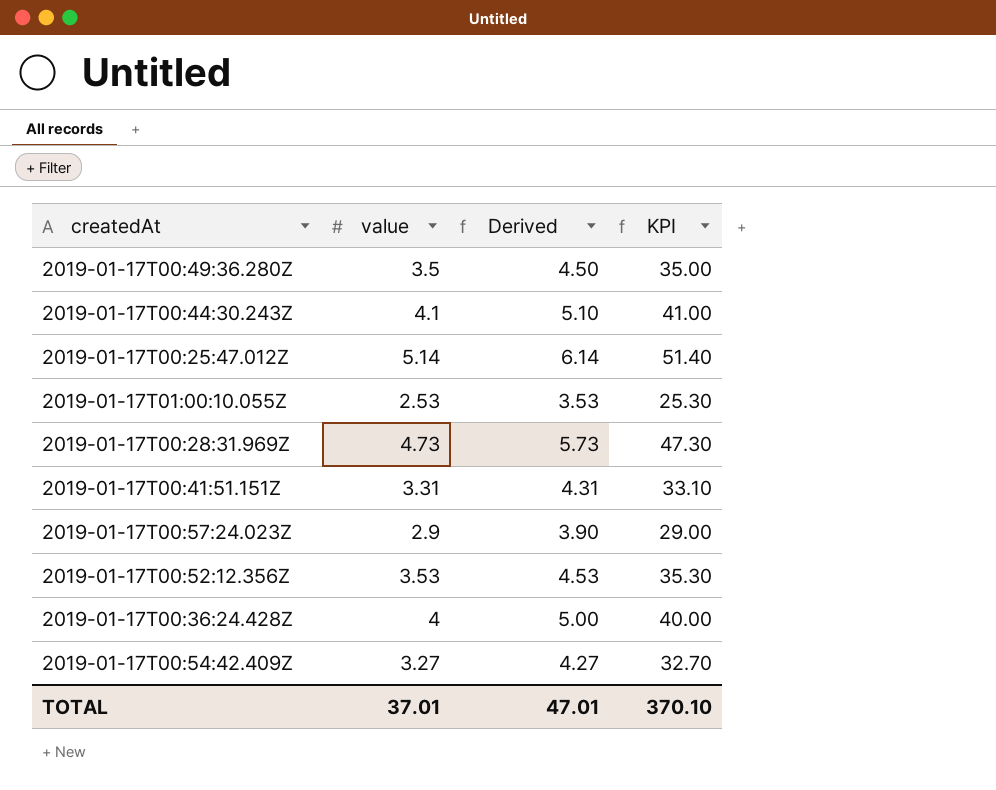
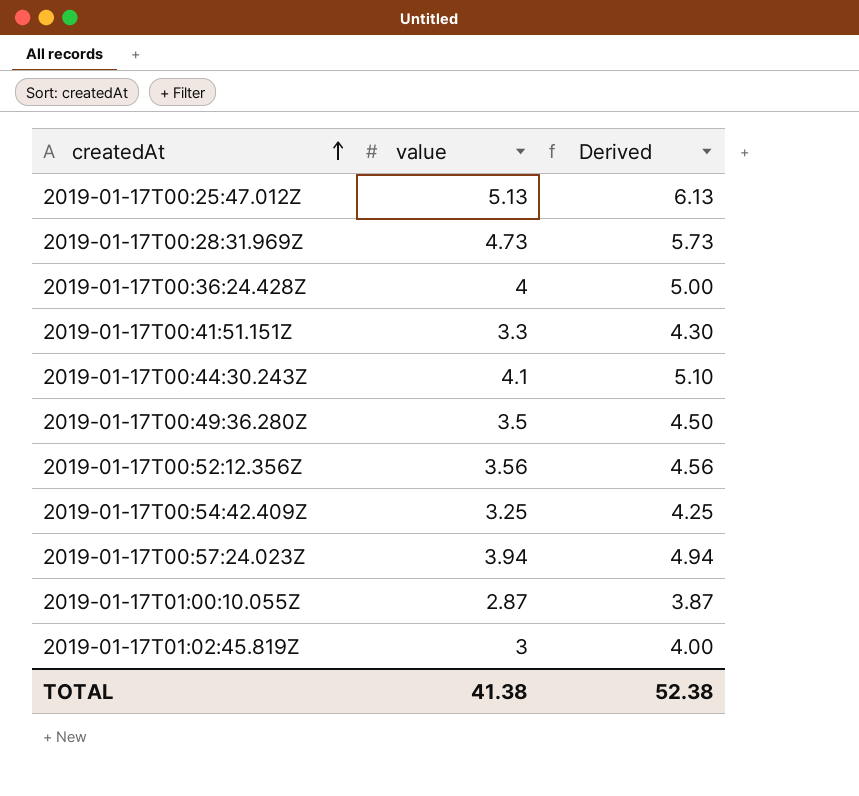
row order: none -> createdAt ascending
column KPI | formula: [value] * 10 -> none
2019-01-17T00:25:47.012Z | value: 5.14 -> 5.13
2019-01-17T00:25:47.012Z | Derived: 6.14 -> 6.13
2019-01-17T00:41:51.151Z | value: 3.31 -> 3.3
2019-01-17T00:41:51.151Z | Derived: 4.31 -> 4.30
2019-01-17T00:52:12.356Z | value: 3.53 -> 3.56
2019-01-17T00:52:12.356Z | Derived: 4.53 -> 4.56
2019-01-17T00:54:42.409Z | value: 3.27 -> 3.25
2019-01-17T00:54:42.409Z | Derived: 4.27 -> 4.25
2019-01-17T00:57:24.023Z | value: 2.9 -> 3.94
2019-01-17T00:57:24.023Z | Derived: 3.90 -> 4.94
2019-01-17T01:00:10.055Z | value: 2.53 -> 2.87
2019-01-17T01:00:10.055Z | Derived: 3.53 -> 3.87
row 2019-01-17T01:02:45.819Z: none -> 3 | 4.00
TOTAL | value: 37.01 -> 41.38
TOTAL | Derived: 47.01 -> 52.38

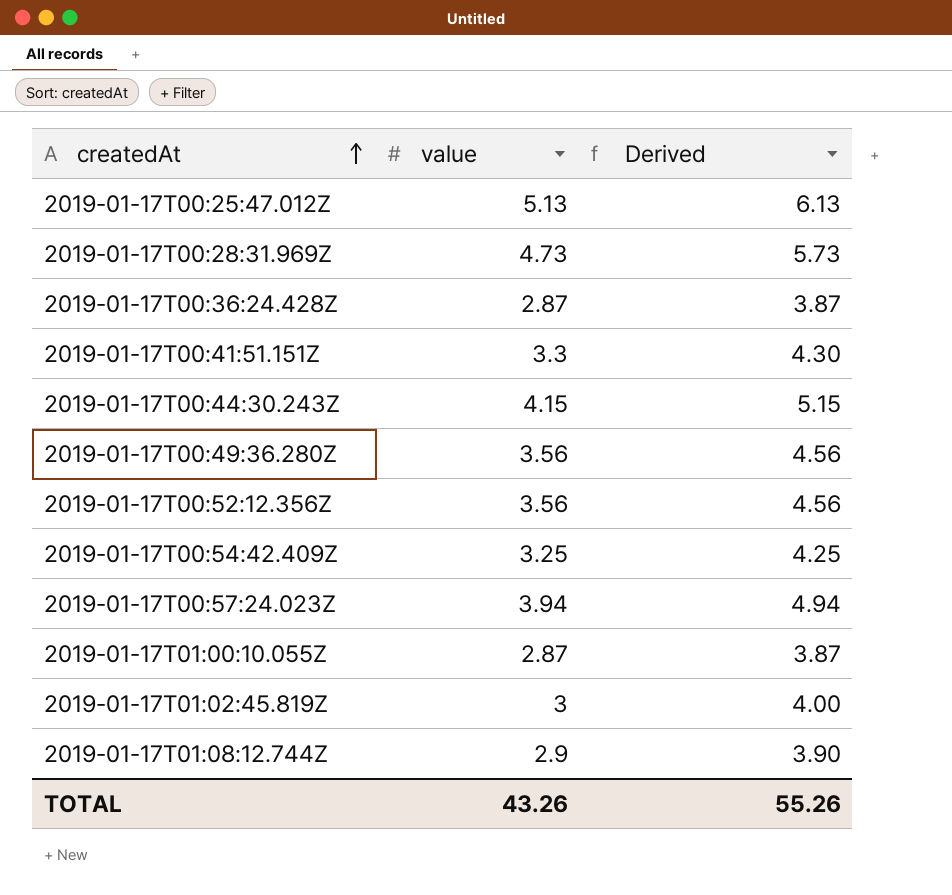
2019-01-17T00:36:24.428Z | value: 4 -> 2.87
2019-01-17T00:36:24.428Z | Derived: 5.00 -> 3.87
2019-01-17T00:44:30.243Z | value: 4.1 -> 4.15
2019-01-17T00:44:30.243Z | Derived: 5.10 -> 5.15
2019-01-17T00:49:36.280Z | value: 3.5 -> 3.56
2019-01-17T00:49:36.280Z | Derived: 4.50 -> 4.56
row 2019-01-17T01:08:12.744Z: none -> 2.9 | 3.90
TOTAL | value: 41.38 -> 43.26
TOTAL | Derived: 52.38 -> 55.26

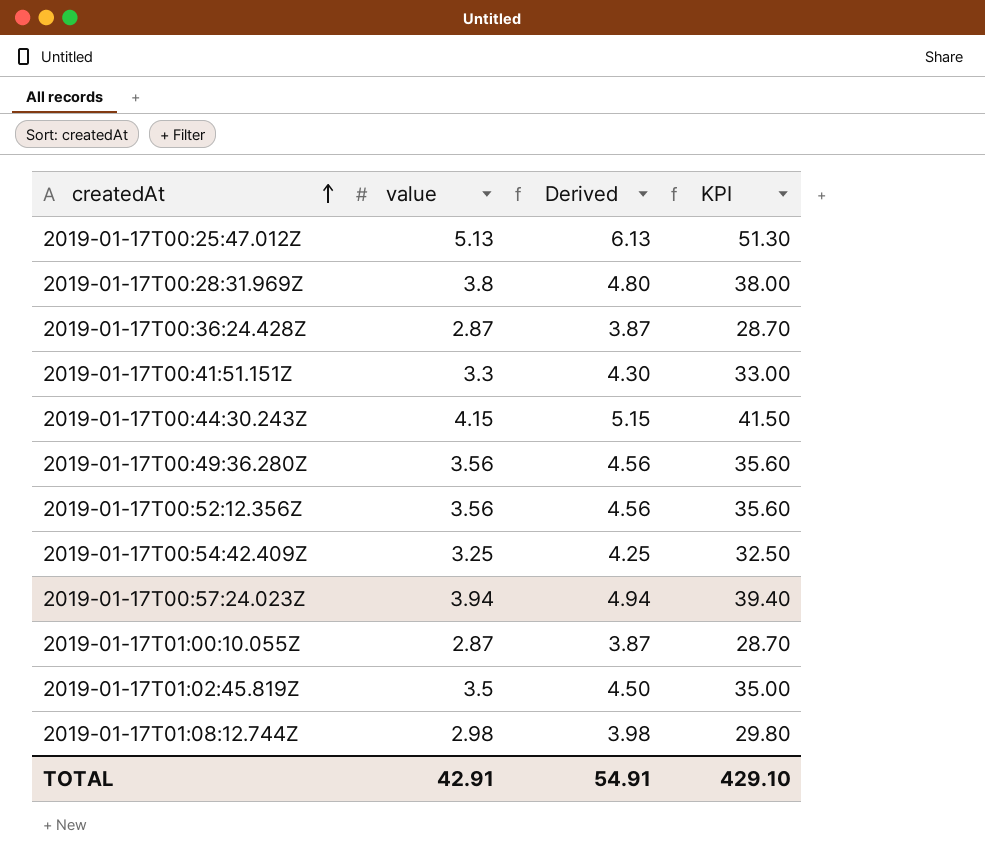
column KPI | formula: none -> [value] * 10
2019-01-17T00:28:31.969Z | value: 4.73 -> 3.8
2019-01-17T00:28:31.969Z | Derived: 5.73 -> 4.80
2019-01-17T01:02:45.819Z | value: 3 -> 3.5
2019-01-17T01:02:45.819Z | Derived: 4.00 -> 4.50
2019-01-17T01:08:12.744Z | value: 2.9 -> 2.98
2019-01-17T01:08:12.744Z | Derived: 3.90 -> 3.98
TOTAL | value: 43.26 -> 42.91
TOTAL | Derived: 55.26 -> 54.91

